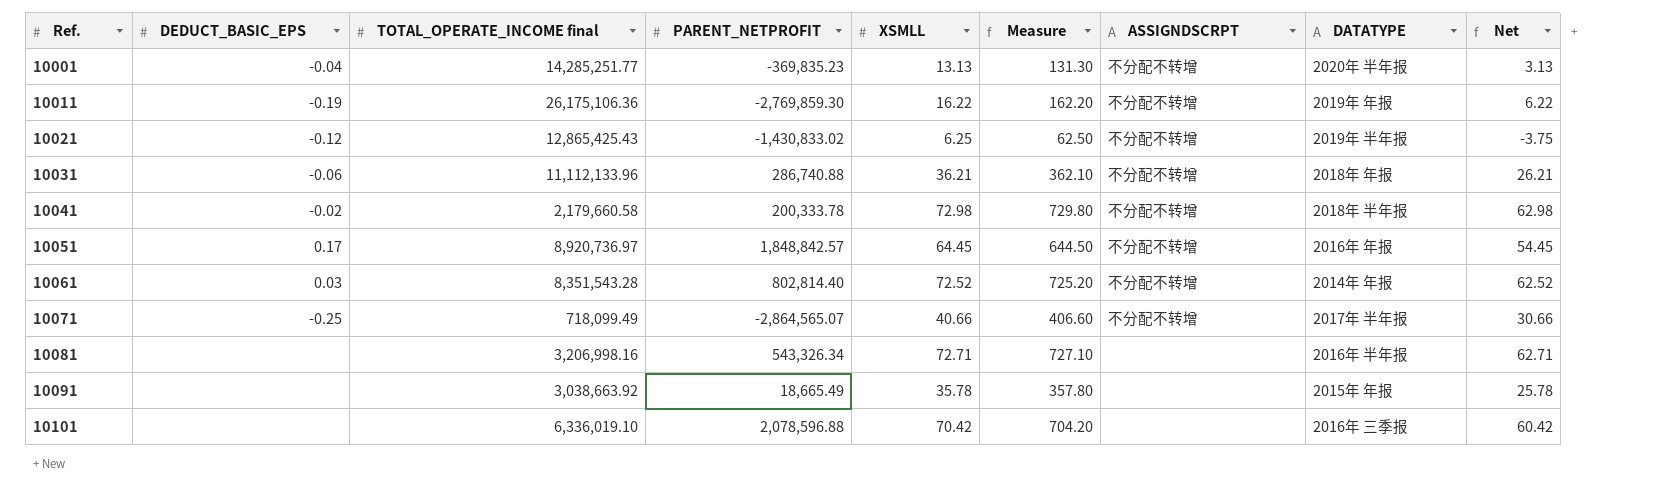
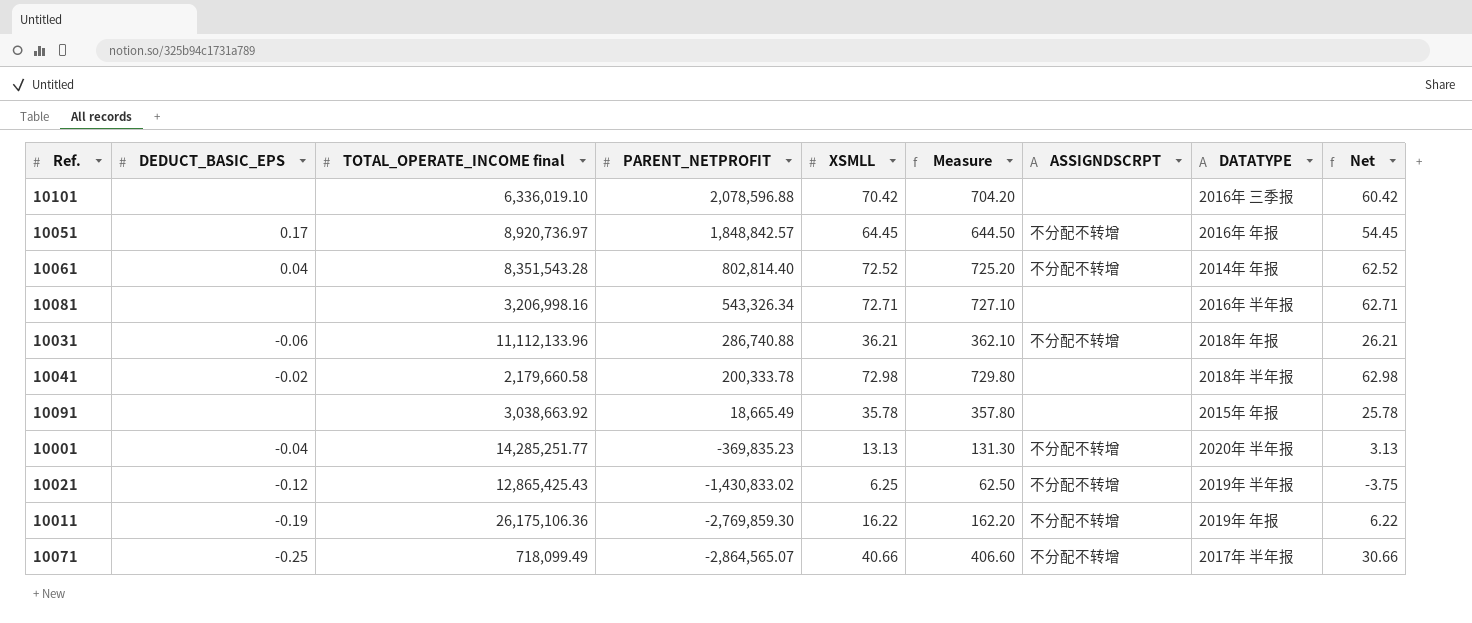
row order: Ref. ascending -> PARENT_NETPROFIT descending
10061 | DEDUCT_BASIC_EPS: 0.03 -> 0.04
10041 | ASSIGNDSCRPT: 不分配不转增 -> none

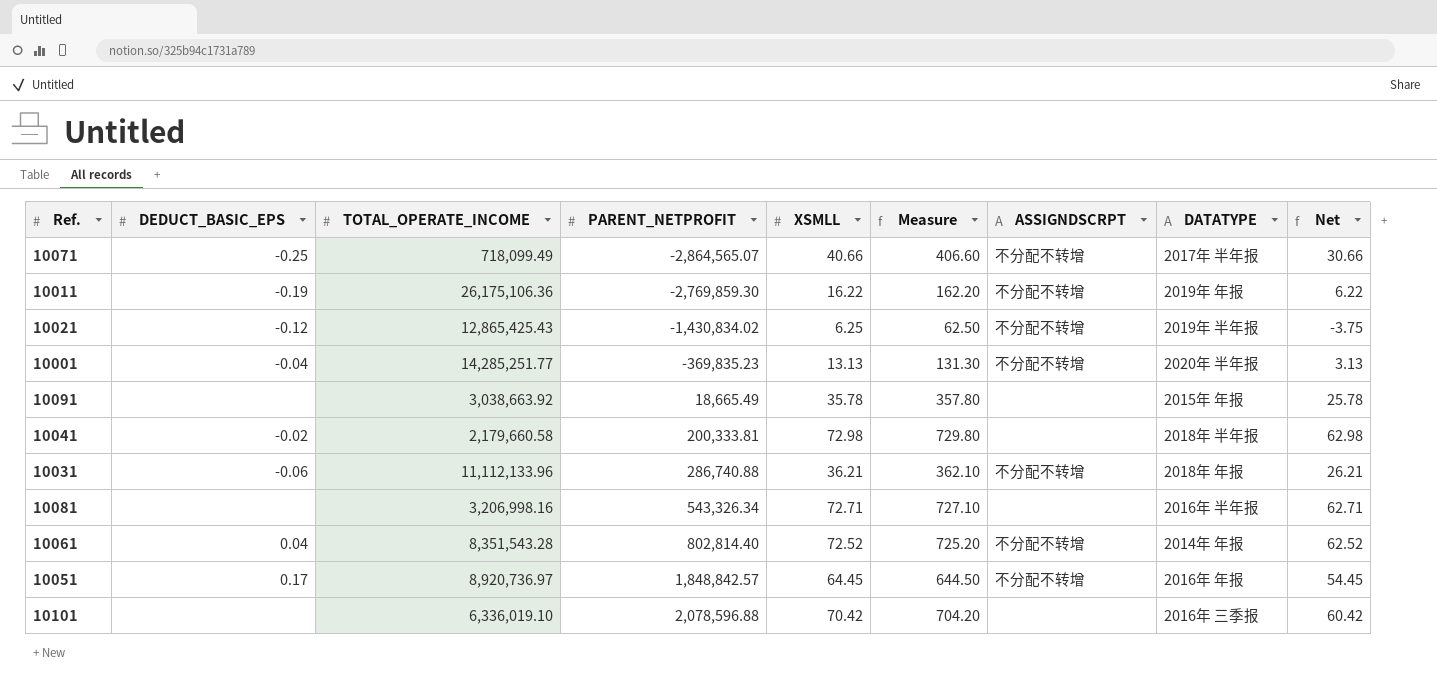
row order: PARENT_NETPROFIT descending -> PARENT_NETPROFIT ascending
column name: TOTAL_OPERATE_INCOME final -> TOTAL_OPERATE_INCOME
10021 | PARENT_NETPROFIT: -1,430,833.02 -> -1,430,834.02
10041 | PARENT_NETPROFIT: 200,333.78 -> 200,333.81

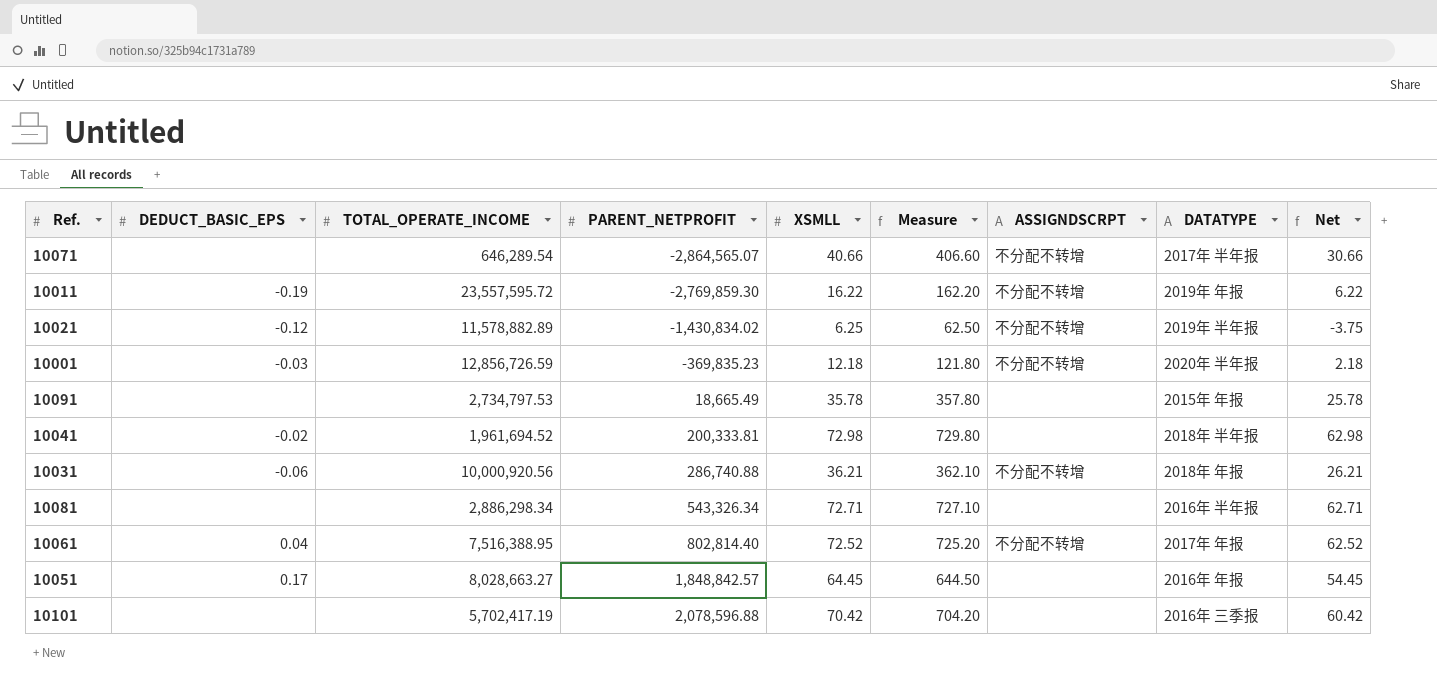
10071 | DEDUCT_BASIC_EPS: -0.25 -> none
10071 | TOTAL_OPERATE_INCOME: 718,099.49 -> 646,289.54
10011 | TOTAL_OPERATE_INCOME: 26,175,106.36 -> 23,557,595.72
10021 | TOTAL_OPERATE_INCOME: 12,865,425.43 -> 11,578,882.89
10001 | DEDUCT_BASIC_EPS: -0.04 -> -0.03
10001 | TOTAL_OPERATE_INCOME: 14,285,251.77 -> 12,856,726.59
10001 | XSMLL: 13.13 -> 12.18
10001 | Measure: 131.30 -> 121.80
10001 | Net: 3.13 -> 2.18
10091 | TOTAL_OPERATE_INCOME: 3,038,663.92 -> 2,734,797.53
10041 | TOTAL_OPERATE_INCOME: 2,179,660.58 -> 1,961,694.52
10031 | TOTAL_OPERATE_INCOME: 11,112,133.96 -> 10,000,920.56
10081 | TOTAL_OPERATE_INCOME: 3,206,998.16 -> 2,886,298.34
10061 | TOTAL_OPERATE_INCOME: 8,351,543.28 -> 7,516,388.95
10061 | DATATYPE: 2014年 年报 -> 2017年 年报
10051 | TOTAL_OPERATE_INCOME: 8,920,736.97 -> 8,028,663.27
10051 | ASSIGNDSCRPT: 不分配不转增 -> none
10101 | TOTAL_OPERATE_INCOME: 6,336,019.10 -> 5,702,417.19

